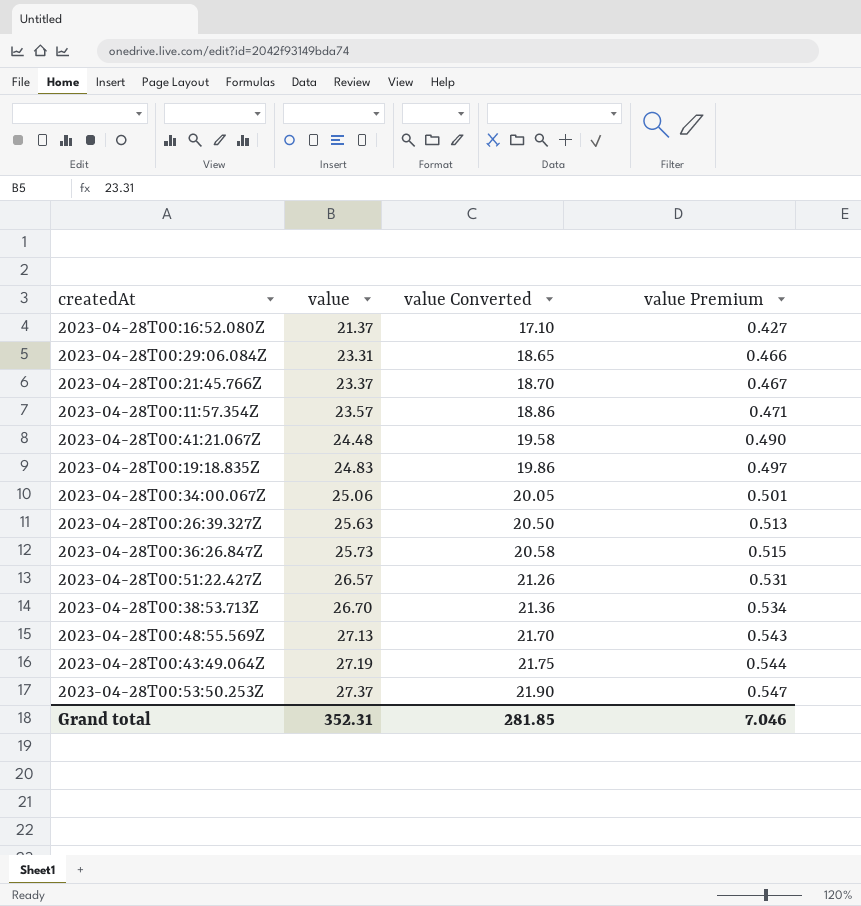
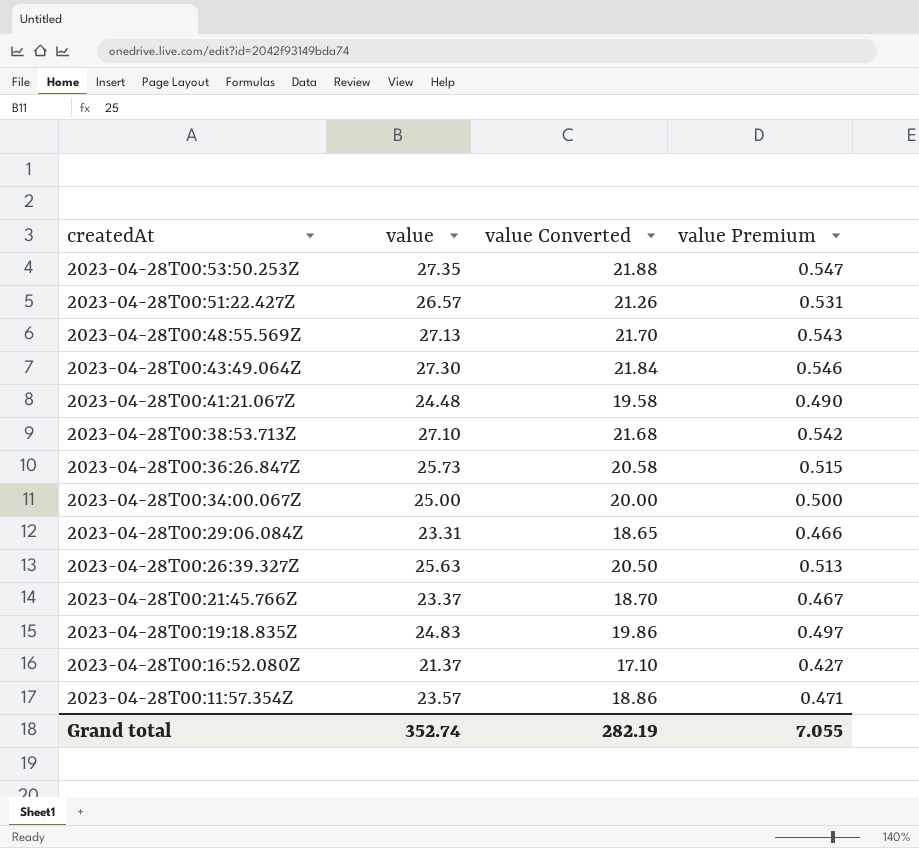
row order: value ascending -> createdAt descending
2023-04-28T00:53:50.253Z | value: 27.37 -> 27.35
2023-04-28T00:53:50.253Z | value Converted: 21.90 -> 21.88
2023-04-28T00:43:49.064Z | value: 27.19 -> 27.30
2023-04-28T00:43:49.064Z | value Converted: 21.75 -> 21.84
2023-04-28T00:43:49.064Z | value Premium: 0.544 -> 0.546
2023-04-28T00:38:53.713Z | value: 26.70 -> 27.10
2023-04-28T00:38:53.713Z | value Converted: 21.36 -> 21.68
2023-04-28T00:38:53.713Z | value Premium: 0.534 -> 0.542
2023-04-28T00:34:00.067Z | value: 25.06 -> 25.00
2023-04-28T00:34:00.067Z | value Converted: 20.05 -> 20.00
2023-04-28T00:34:00.067Z | value Premium: 0.501 -> 0.500
Grand total | value: 352.31 -> 352.74
Grand total | value Converted: 281.85 -> 282.19
Grand total | value Premium: 7.046 -> 7.055

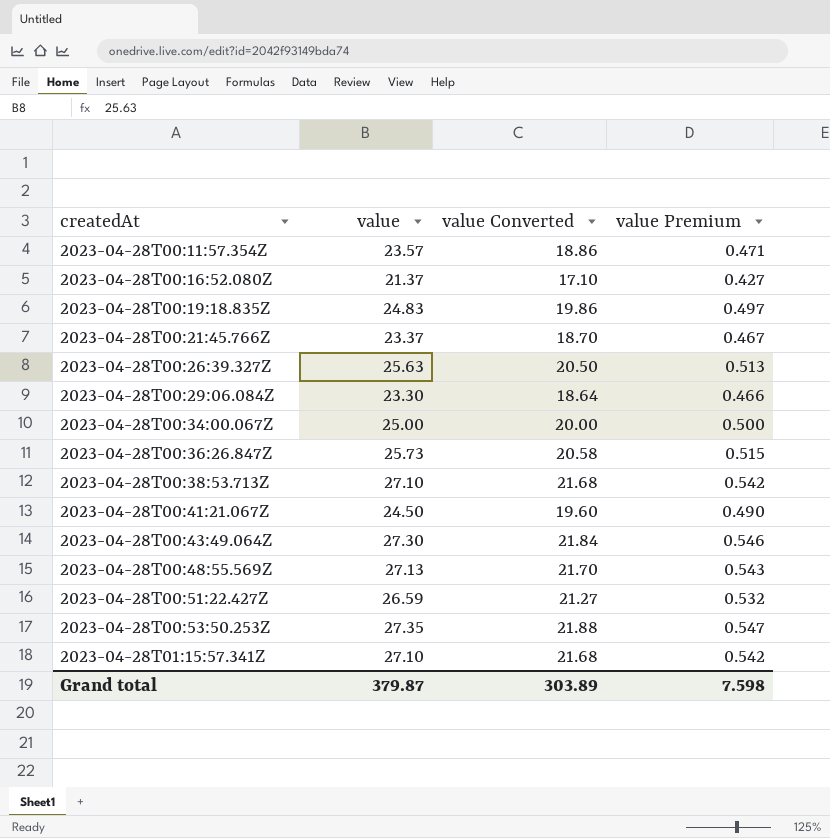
row order: createdAt descending -> createdAt ascending
2023-04-28T00:29:06.084Z | value: 23.31 -> 23.30
2023-04-28T00:29:06.084Z | value Converted: 18.65 -> 18.64
2023-04-28T00:41:21.067Z | value: 24.48 -> 24.50
2023-04-28T00:41:21.067Z | value Converted: 19.58 -> 19.60
2023-04-28T00:51:22.427Z | value: 26.57 -> 26.59
2023-04-28T00:51:22.427Z | value Converted: 21.26 -> 21.27
2023-04-28T00:51:22.427Z | value Premium: 0.531 -> 0.532
row 2023-04-28T01:15:57.341Z: none -> 27.10 | 21.68 | 0.542
Grand total | value: 352.74 -> 379.87
Grand total | value Converted: 282.19 -> 303.89
Grand total | value Premium: 7.055 -> 7.598

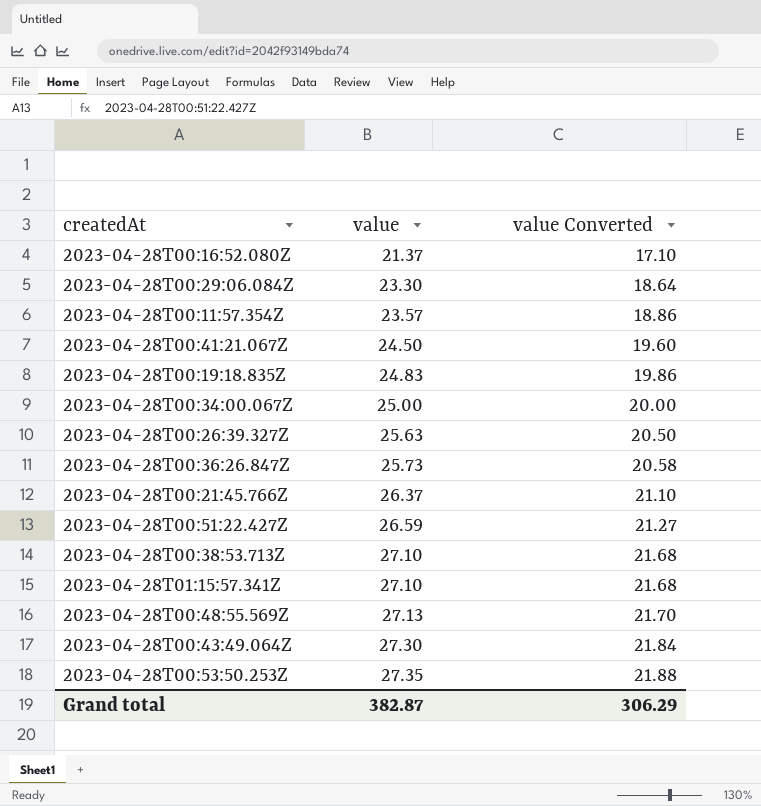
row order: createdAt ascending -> value ascending
column value Premium | formula: [value] * 0.02 -> none
2023-04-28T00:21:45.766Z | value: 23.37 -> 26.37
2023-04-28T00:21:45.766Z | value Converted: 18.70 -> 21.10
Grand total | value: 379.87 -> 382.87
Grand total | value Converted: 303.89 -> 306.29

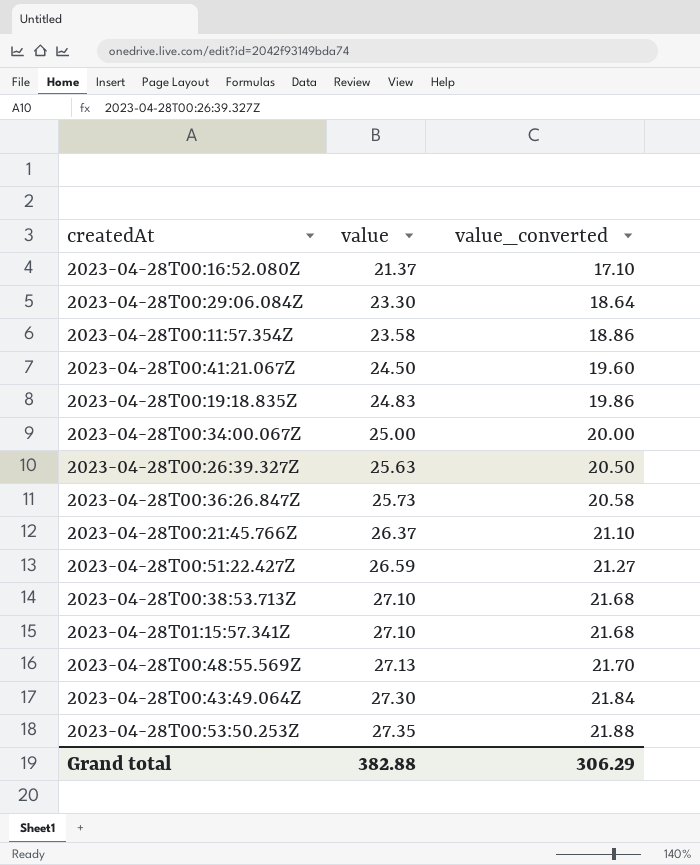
column name: value Converted -> value_converted
2023-04-28T00:11:57.354Z | value: 23.57 -> 23.58
Grand total | value: 382.87 -> 382.88

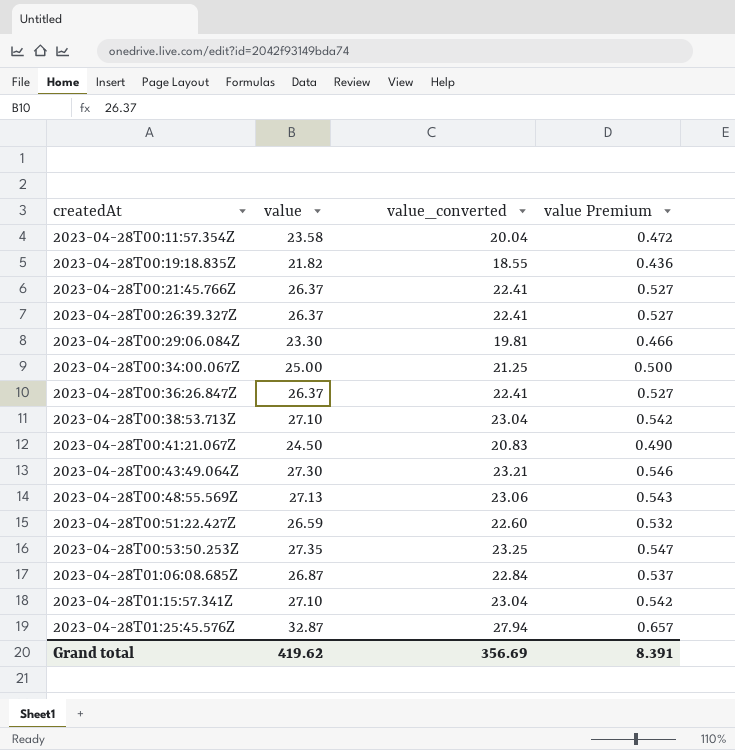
row order: value ascending -> createdAt ascending
column value_converted | formula: [value] * 0.8 -> [value] * 0.85
column value Premium | formula: none -> [value] * 0.02
row 2023-04-28T00:16:52.080Z: 21.37 | 17.10 -> none
2023-04-28T00:19:18.835Z | value: 24.83 -> 21.82
2023-04-28T00:26:39.327Z | value: 25.63 -> 26.37
2023-04-28T00:36:26.847Z | value: 25.73 -> 26.37
row 2023-04-28T01:06:08.685Z: none -> 26.87 | 22.84 | 0.537
row 2023-04-28T01:25:45.576Z: none -> 32.87 | 27.94 | 0.657
Grand total | value: 382.88 -> 419.62
Grand total | value_converted: 306.29 -> 356.69

